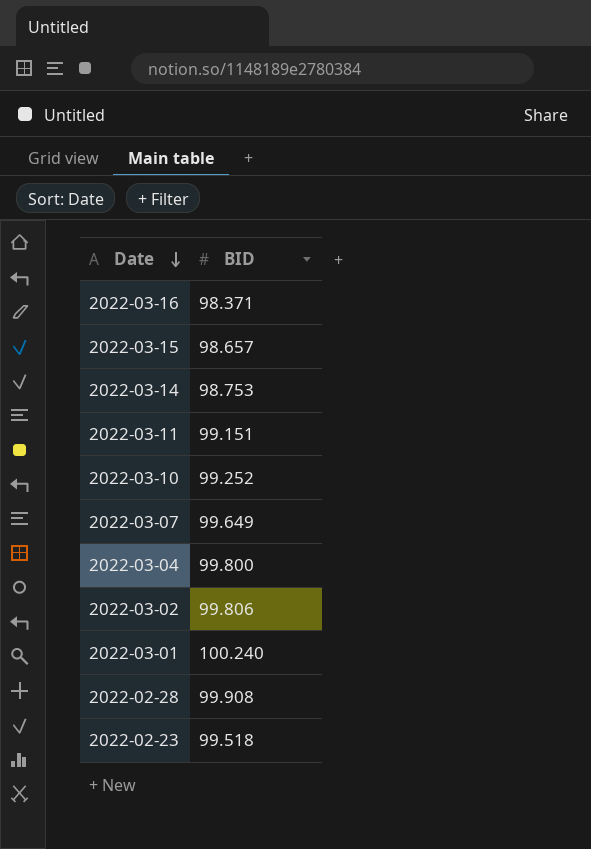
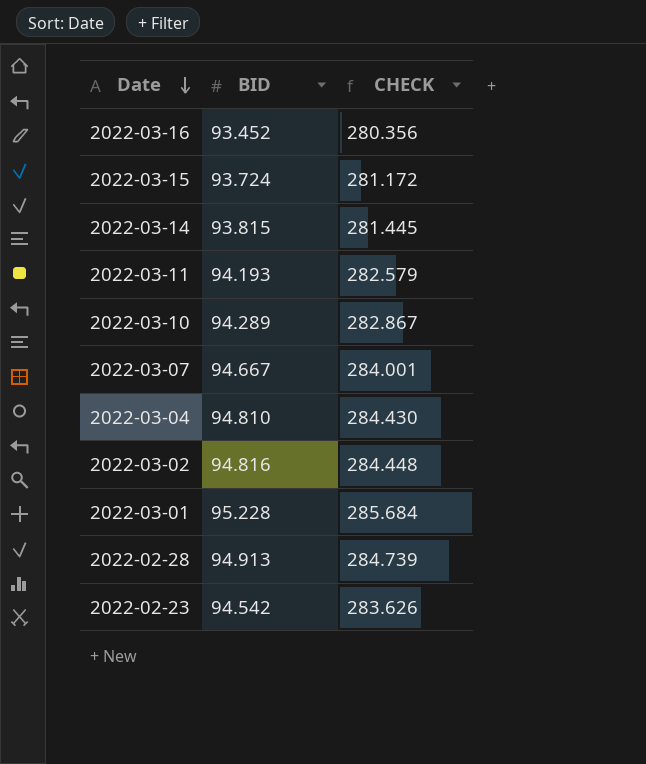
column CHECK | formula: none -> [BID] * 3
2022-03-16 | BID: 98.371 -> 93.452
2022-03-15 | BID: 98.657 -> 93.724
2022-03-14 | BID: 98.753 -> 93.815
2022-03-11 | BID: 99.151 -> 94.193
2022-03-10 | BID: 99.252 -> 94.289
2022-03-07 | BID: 99.649 -> 94.667
2022-03-04 | BID: 99.800 -> 94.810
2022-03-02 | BID: 99.806 -> 94.816
2022-03-01 | BID: 100.240 -> 95.228
2022-02-28 | BID: 99.908 -> 94.913
2022-02-23 | BID: 99.518 -> 94.542

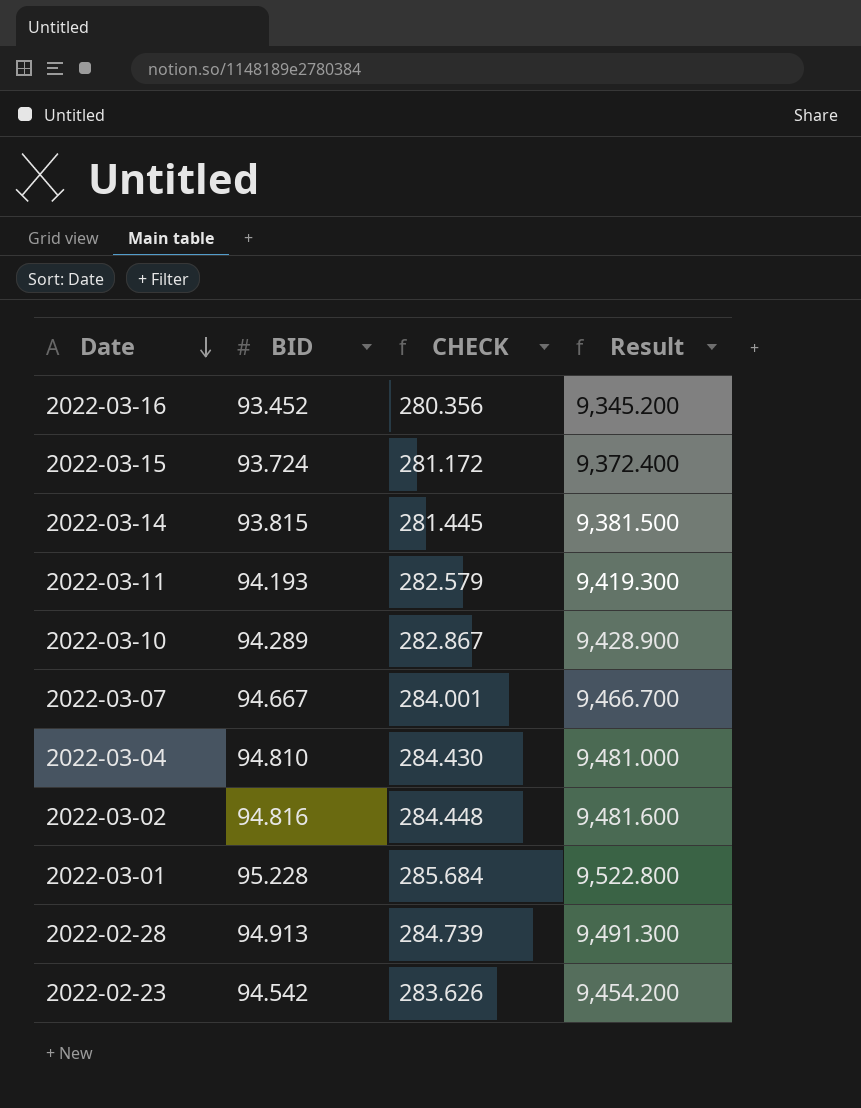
column Result | formula: none -> [BID] * 100

